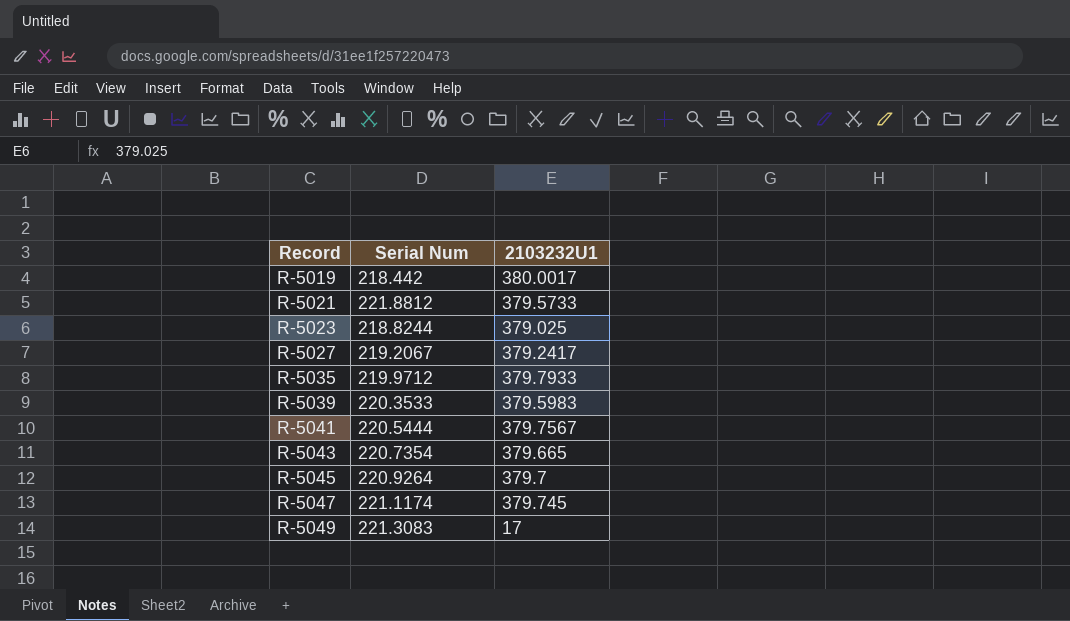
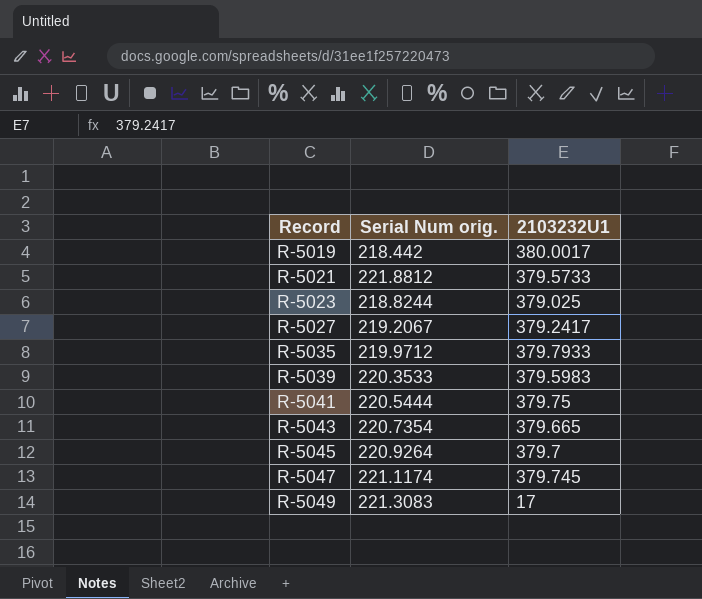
column name: Serial Num -> Serial Num orig.
R-5041 | 2103232U1: 379.7567 -> 379.75

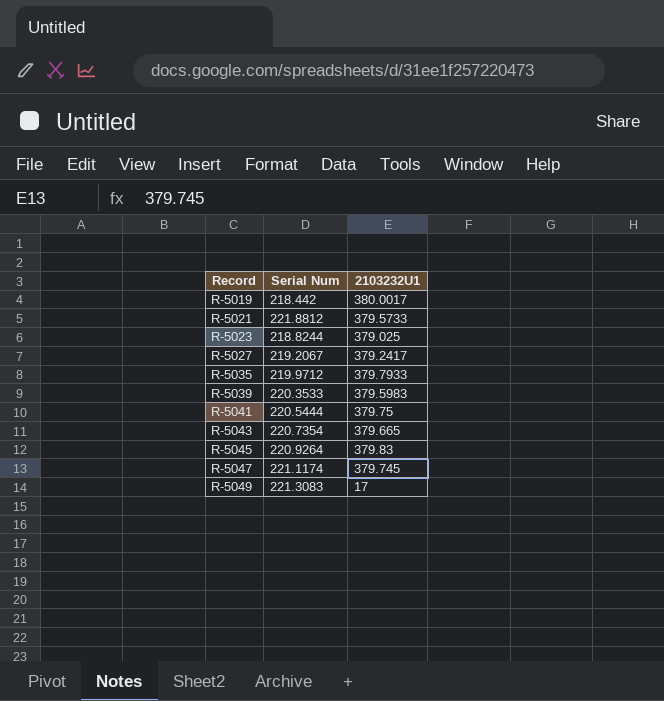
column name: Serial Num orig. -> Serial Num
R-5045 | 2103232U1: 379.7 -> 379.83

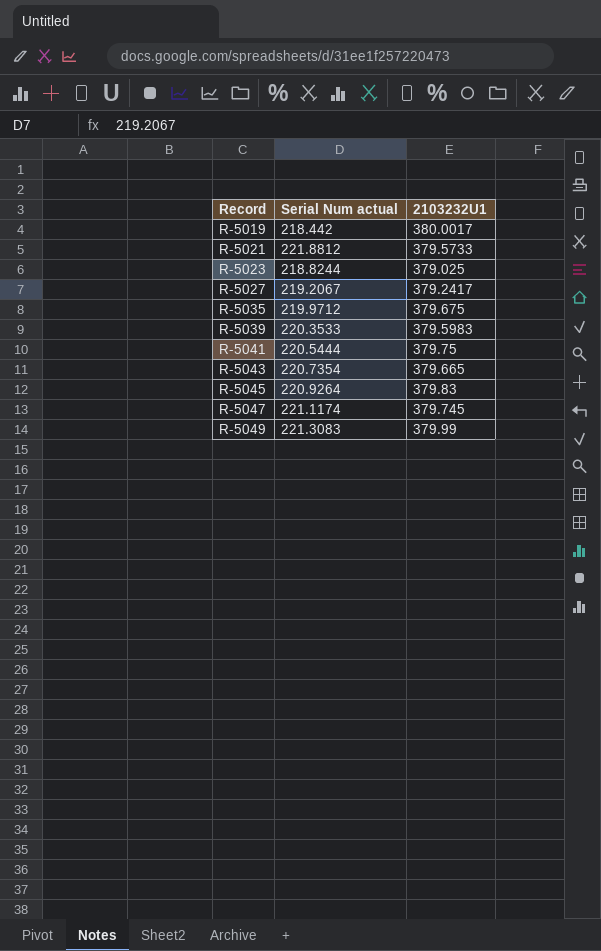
column name: Serial Num -> Serial Num actual
R-5035 | 2103232U1: 379.7933 -> 379.675
R-5049 | 2103232U1: 17 -> 379.99

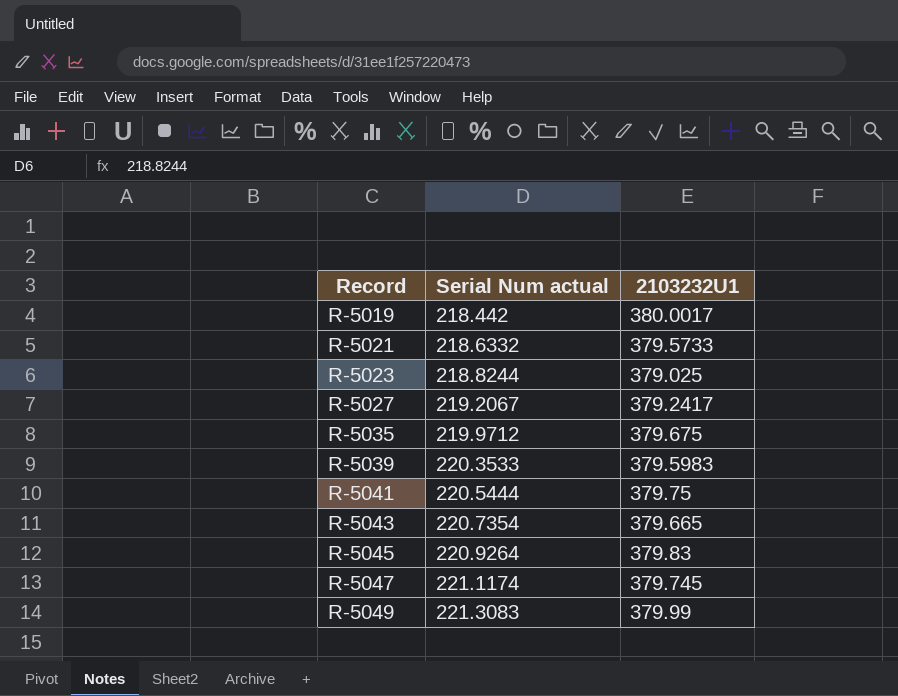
R-5021 | Serial Num actual: 221.8812 -> 218.6332

